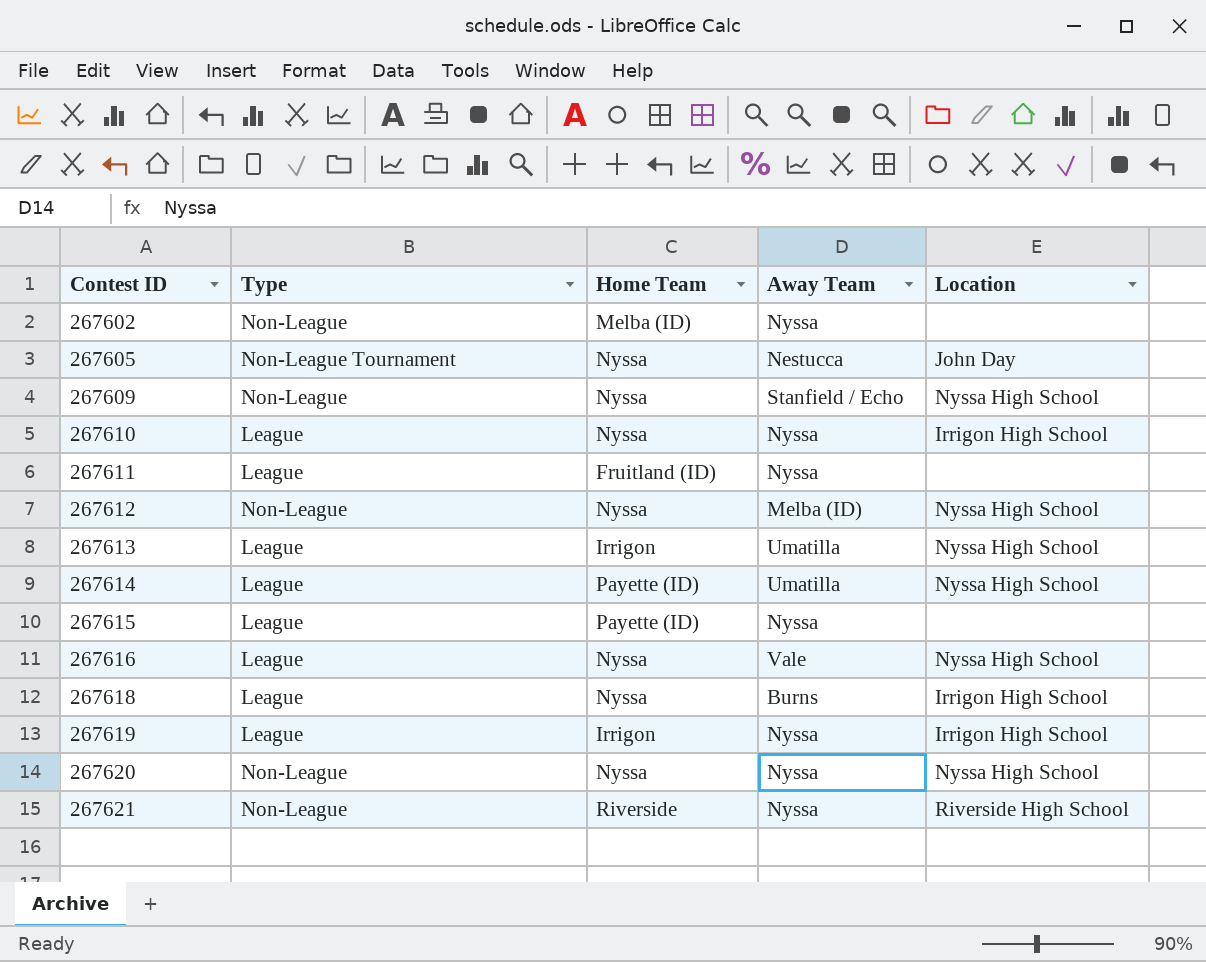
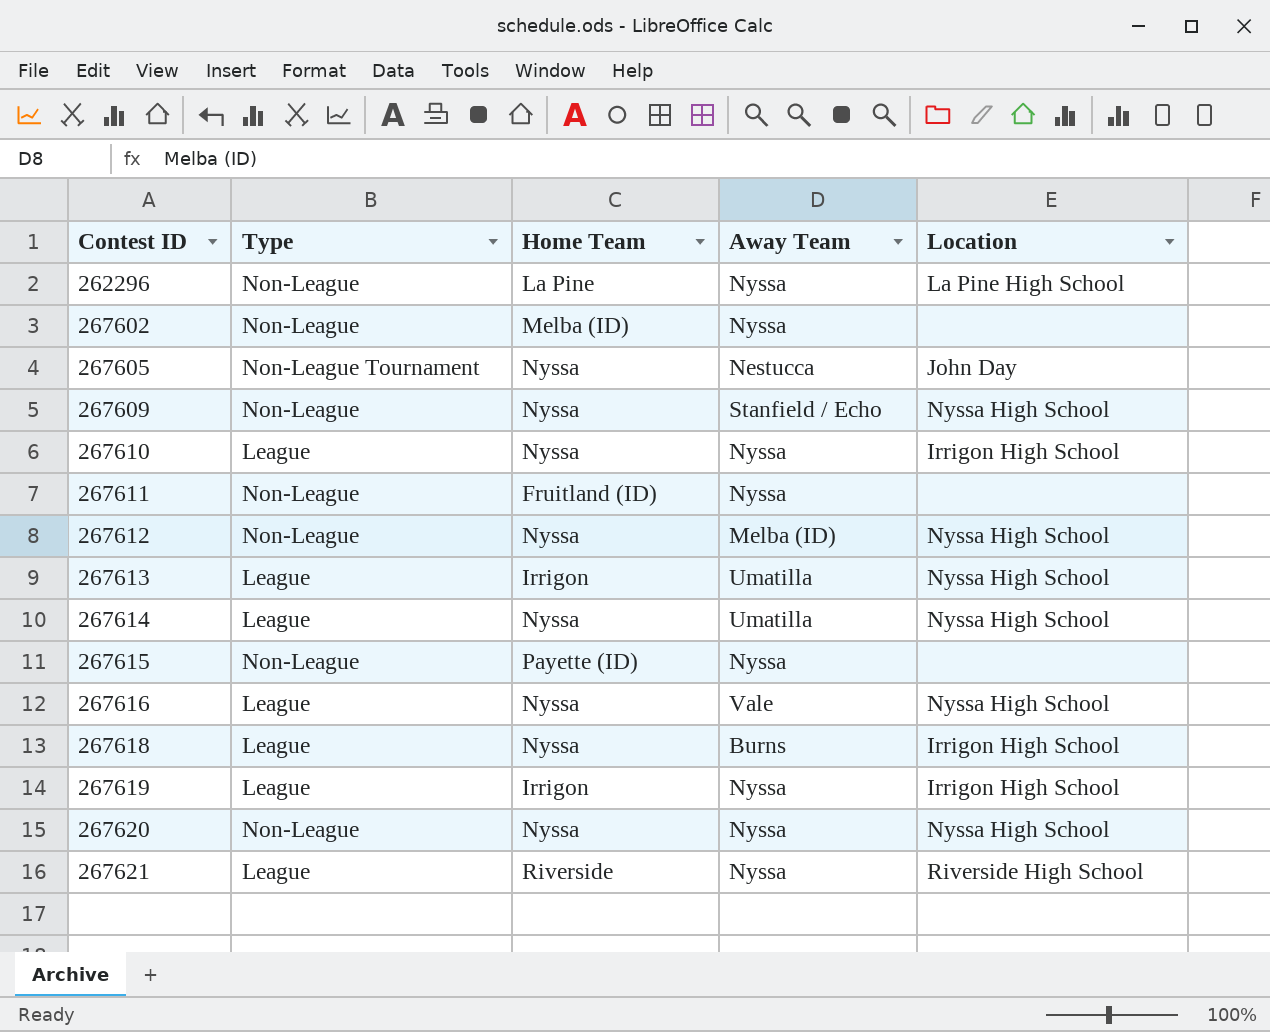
row 262296: none -> Non-League | La Pine | Nyssa | La Pine High School
267611 | Type: League -> Non-League
267614 | Home Team: Payette (ID) -> Nyssa
267615 | Type: League -> Non-League
267621 | Type: Non-League -> League

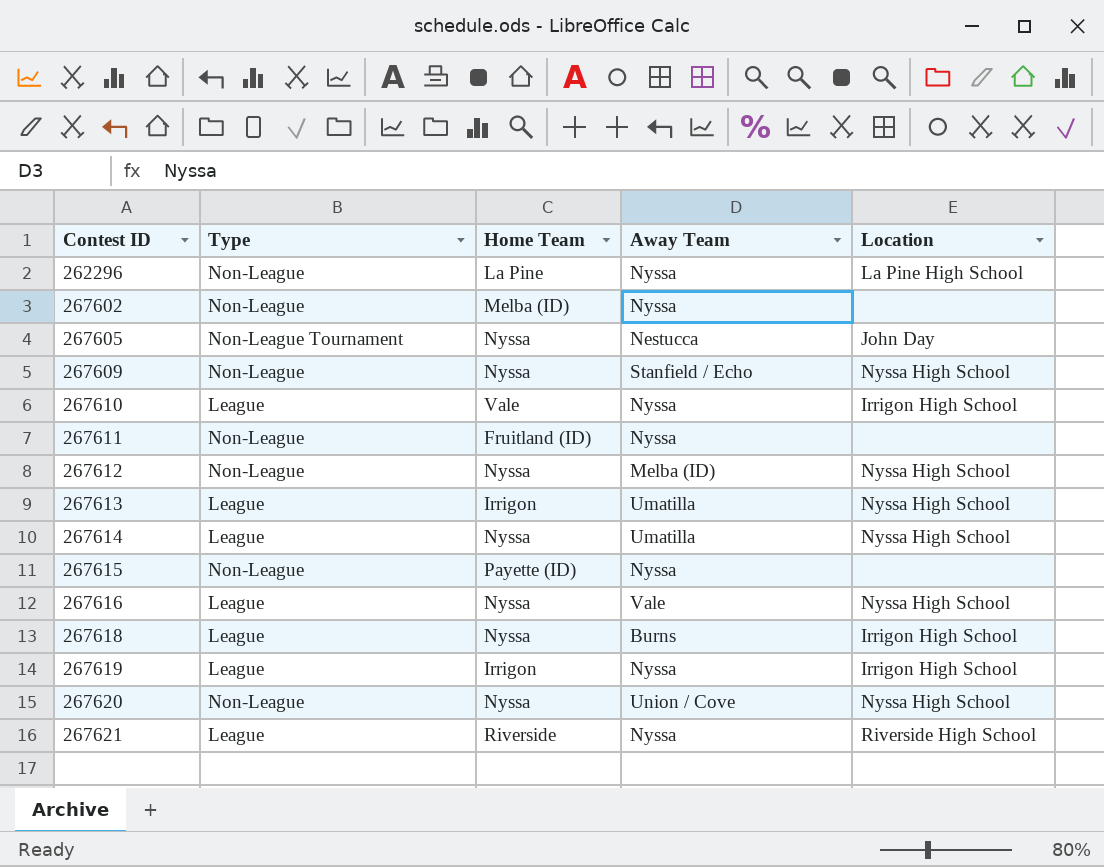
267610 | Home Team: Nyssa -> Vale
267620 | Away Team: Nyssa -> Union / Cove

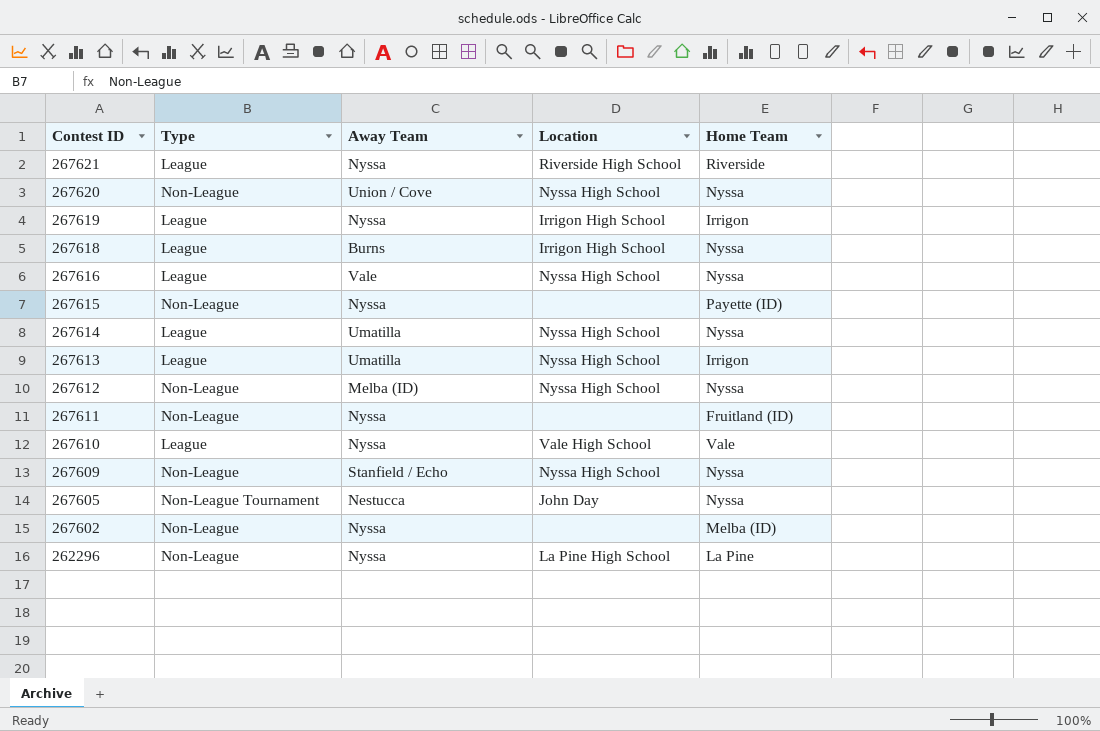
row order: Contest ID ascending -> Contest ID descending
column Home Team | position: 3 -> 5
267610 | Location: Irrigon High School -> Vale High School

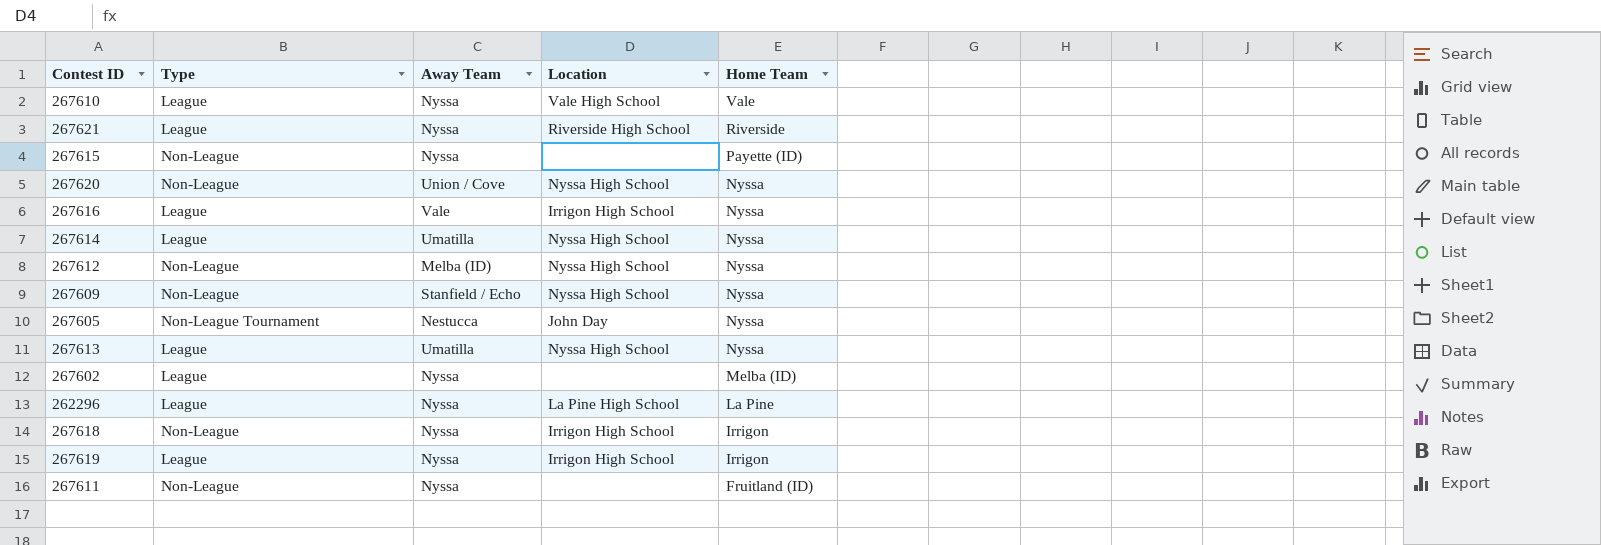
row order: Contest ID descending -> Home Team descending
267616 | Location: Nyssa High School -> Irrigon High School
267613 | Home Team: Irrigon -> Nyssa
267602 | Type: Non-League -> League
262296 | Type: Non-League -> League
267618 | Type: League -> Non-League
267618 | Away Team: Burns -> Nyssa
267618 | Home Team: Nyssa -> Irrigon

